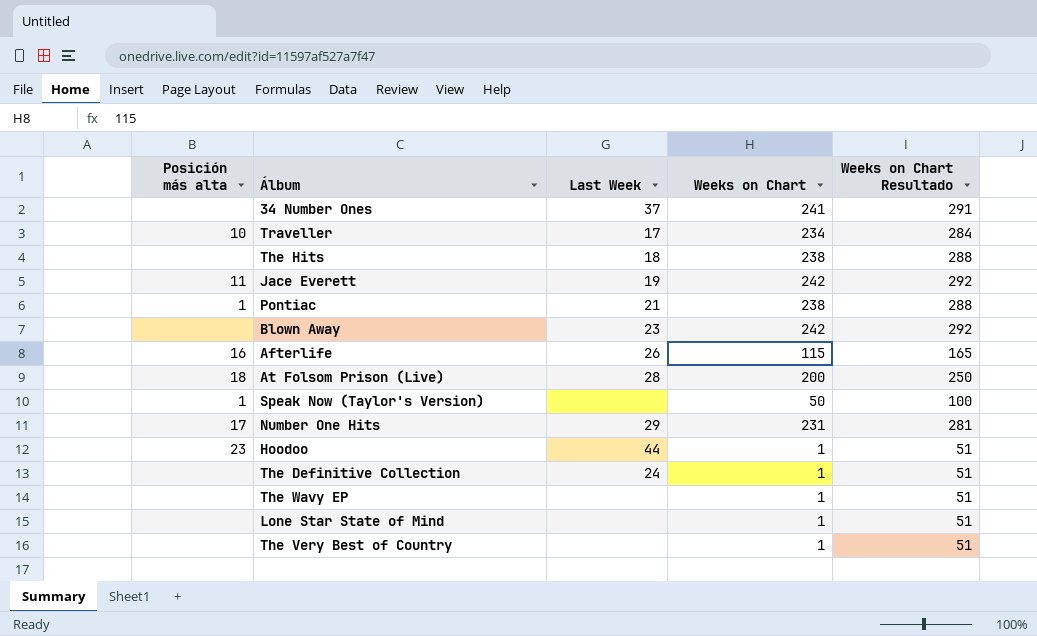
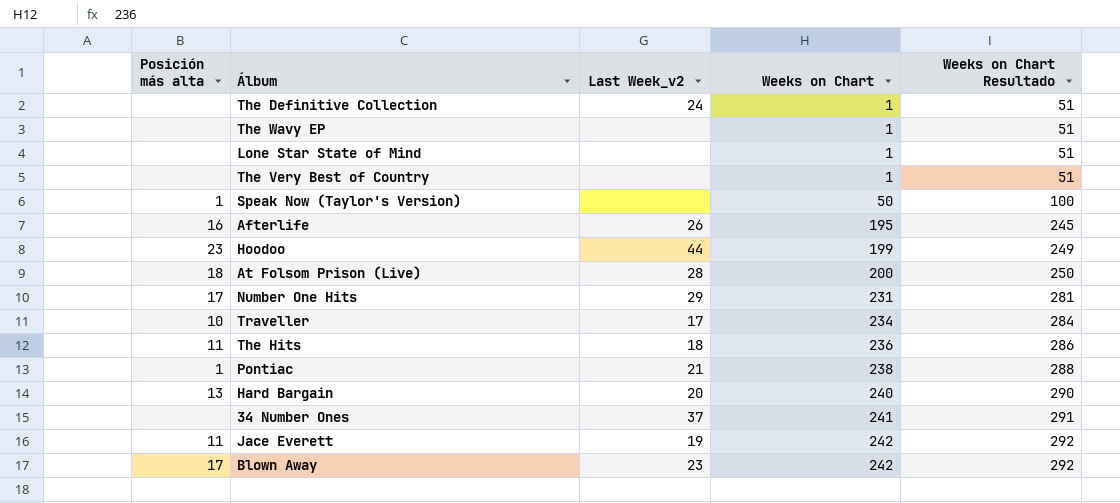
row order: none -> Weeks on Chart ascending
column name: Last Week -> Last Week_v2
Afterlife | Weeks on Chart: 115 -> 195
Afterlife | Weeks on Chart Resultado: 165 -> 245
Hoodoo | Weeks on Chart: 1 -> 199
Hoodoo | Weeks on Chart Resultado: 51 -> 249
The Hits | Posición más alta: none -> 11
The Hits | Weeks on Chart: 238 -> 236
The Hits | Weeks on Chart Resultado: 288 -> 286
row Hard Bargain: none -> 13 | 20 | 240 | 290
Blown Away | Posición más alta: none -> 17

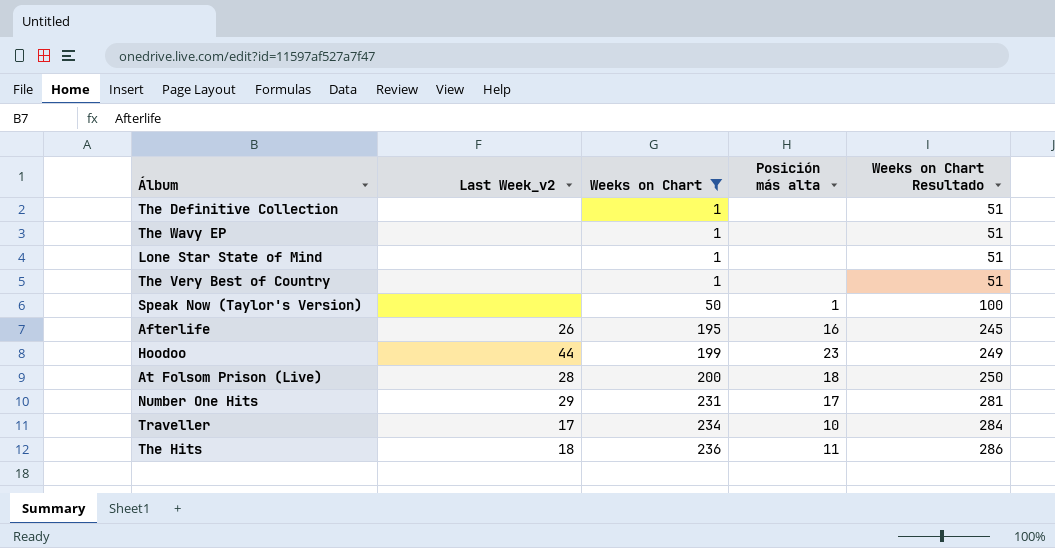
filter: none -> Weeks on Chart <= 236
column Posición más alta | position: 1 -> 4
The Definitive Collection | Last Week_v2: 24 -> none

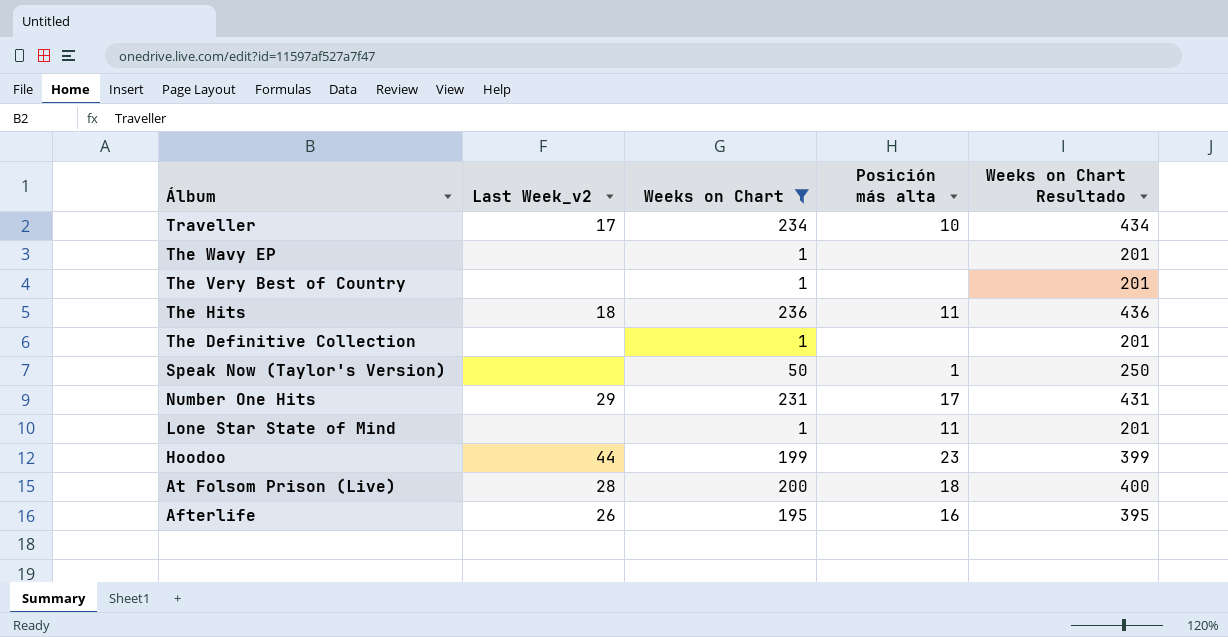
row order: Weeks on Chart ascending -> Álbum descending
column Weeks on Chart Resultado | formula: [Weeks on Chart] + 50 -> [Weeks on Chart] + 200
Lone Star State of Mind | Posición más alta: none -> 11

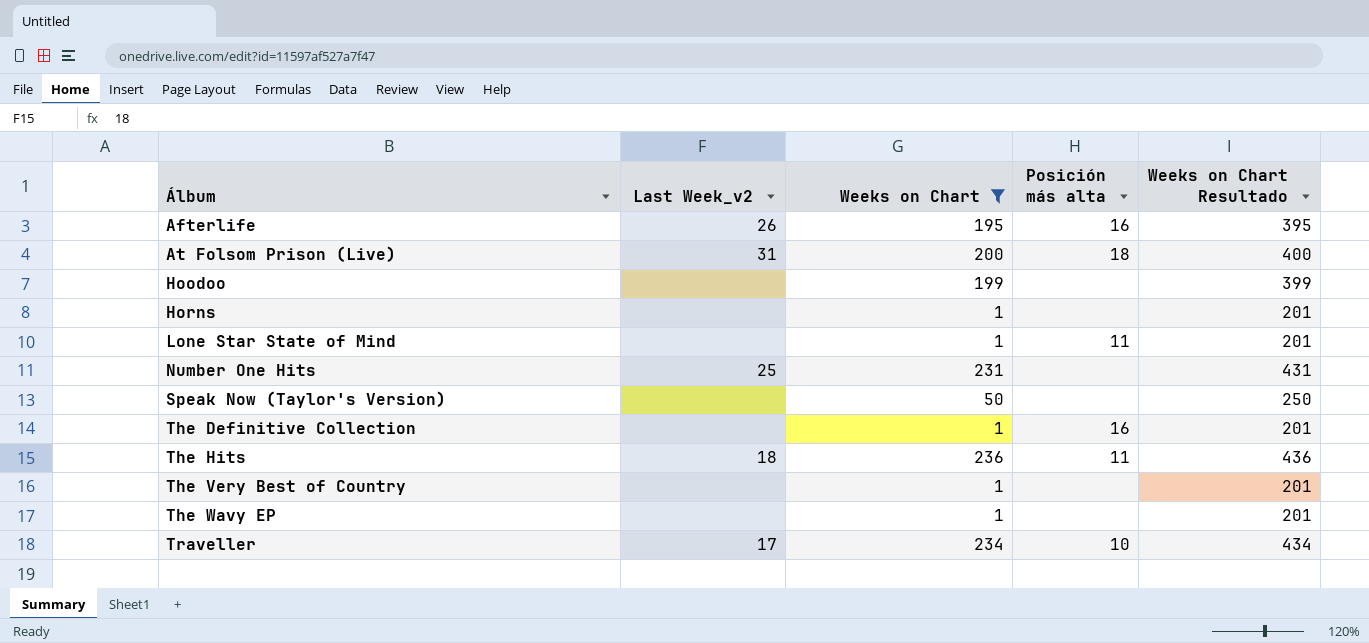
row order: Álbum descending -> Álbum ascending
At Folsom Prison (Live) | Last Week_v2: 28 -> 31
Hoodoo | Last Week_v2: 44 -> none
Hoodoo | Posición más alta: 23 -> none
row Horns: none -> none | 1 | none | 201
Number One Hits | Last Week_v2: 29 -> 25
Number One Hits | Posición más alta: 17 -> none
Speak Now (Taylor's Version) | Posición más alta: 1 -> none
The Definitive Collection | Posición más alta: none -> 16

